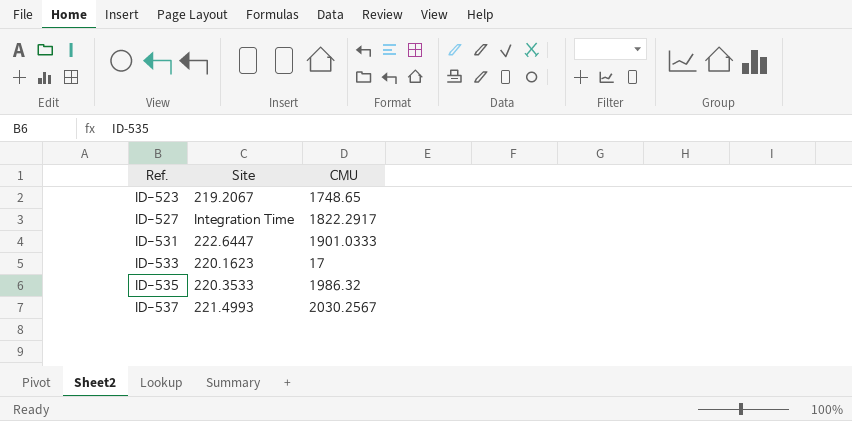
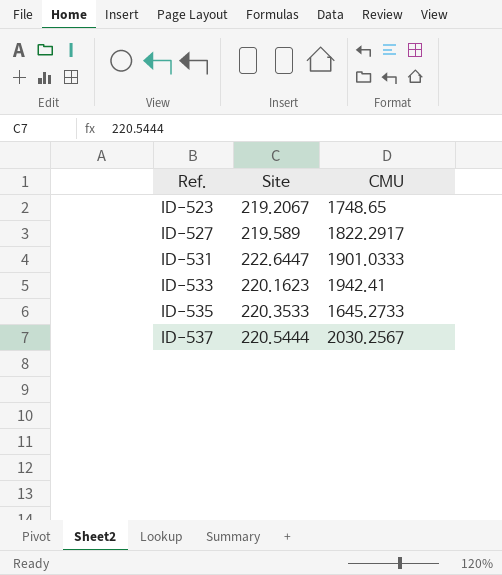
ID-527 | Site: Integration Time -> 219.589
ID-533 | CMU: 17 -> 1942.41
ID-535 | CMU: 1986.32 -> 1645.2733
ID-537 | Site: 221.4993 -> 220.5444

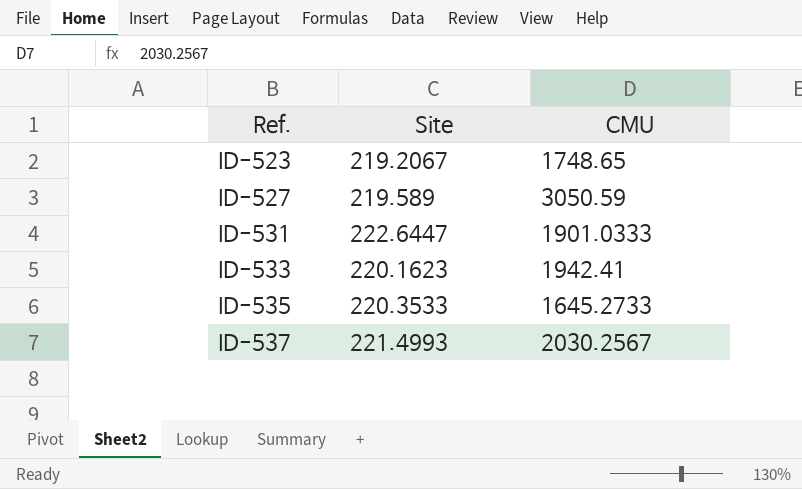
ID-527 | CMU: 1822.2917 -> 3050.59
ID-537 | Site: 220.5444 -> 221.4993

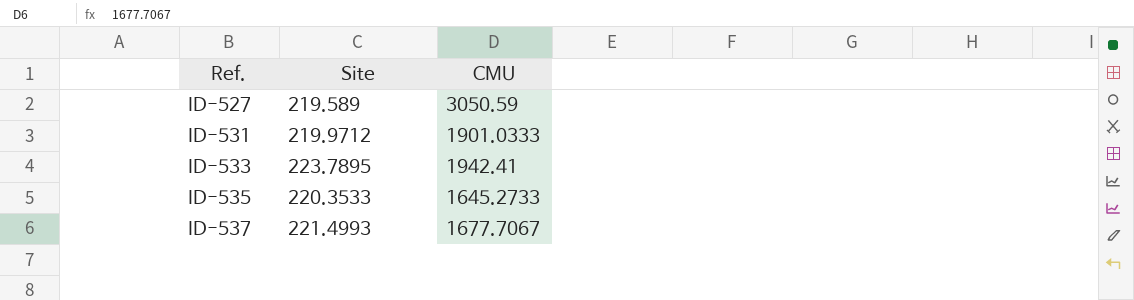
row ID-523: 219.2067 | 1748.65 -> none
ID-531 | Site: 222.6447 -> 219.9712
ID-533 | Site: 220.1623 -> 223.7895
ID-537 | CMU: 2030.2567 -> 1677.7067

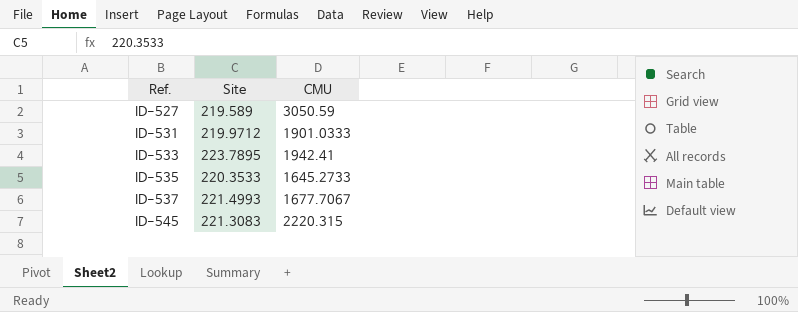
row ID-545: none -> 221.3083 | 2220.315

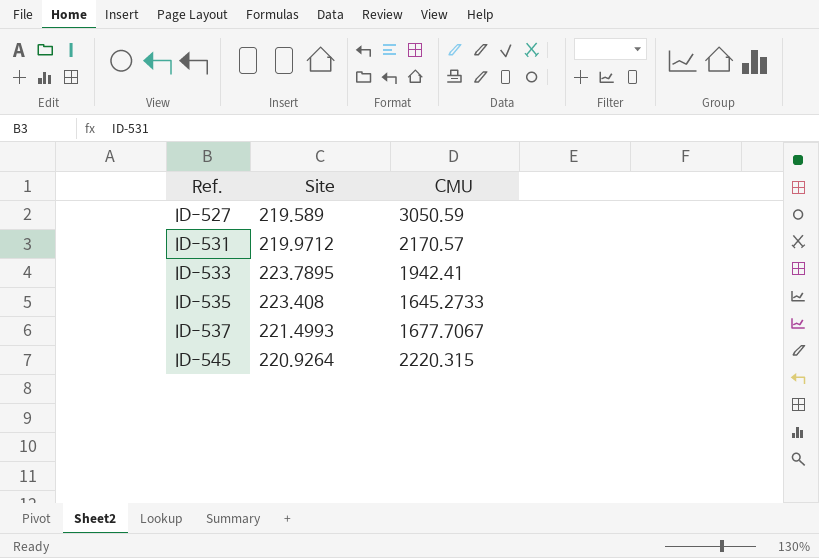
ID-531 | CMU: 1901.0333 -> 2170.57
ID-535 | Site: 220.3533 -> 223.408
ID-545 | Site: 221.3083 -> 220.9264

